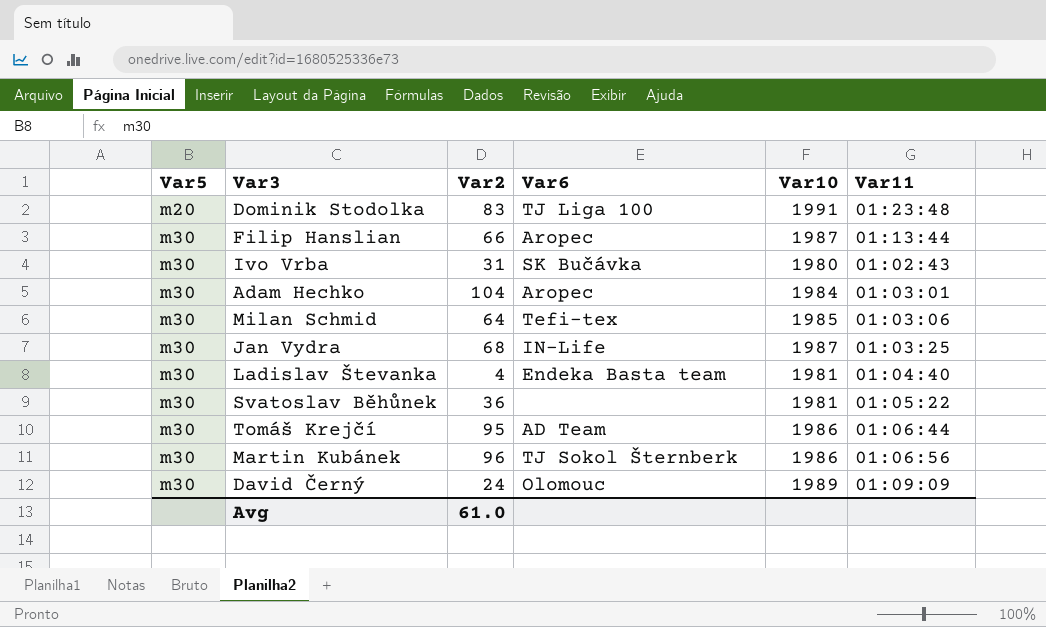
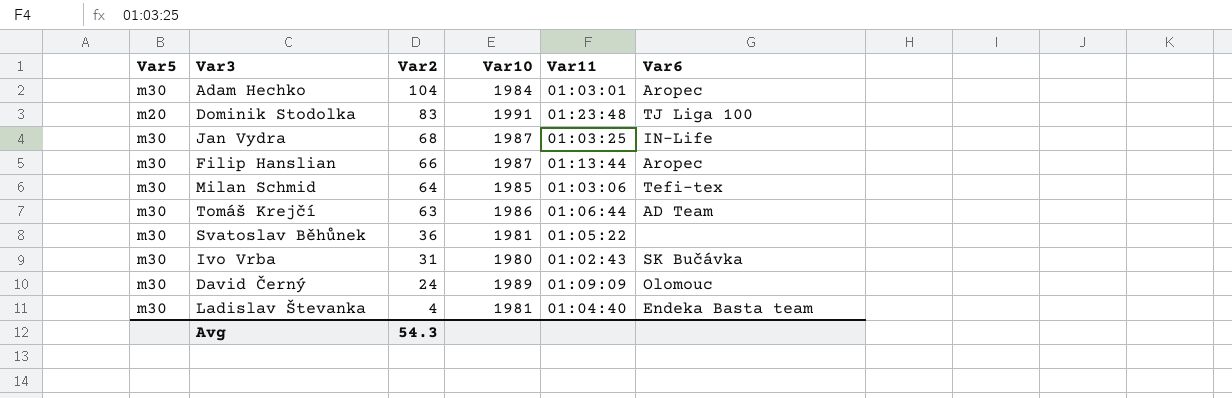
row order: Var5 ascending -> Var2 descending
column Var6 | position: 4 -> 6
row Martin Kubánek: m30 | 96 | TJ Sokol Šternberk | 1986 | 01:06:56 -> none
Tomáš Krejčí | Var2: 95 -> 63
Avg | Var2: 61.0 -> 54.3

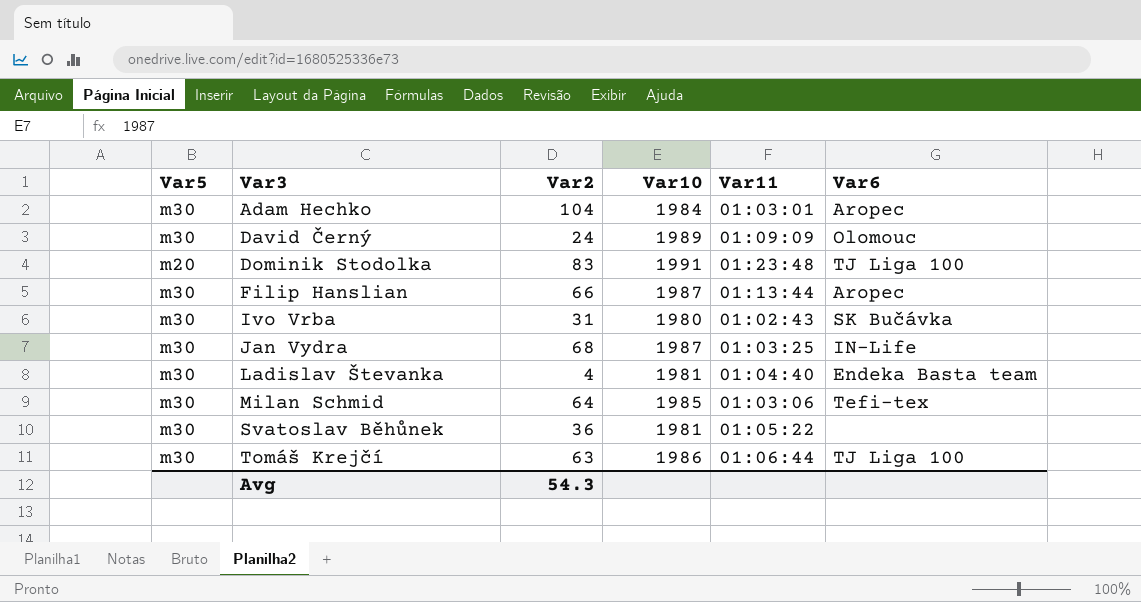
row order: Var2 descending -> Var3 ascending
Tomáš Krejčí | Var6: AD Team -> TJ Liga 100

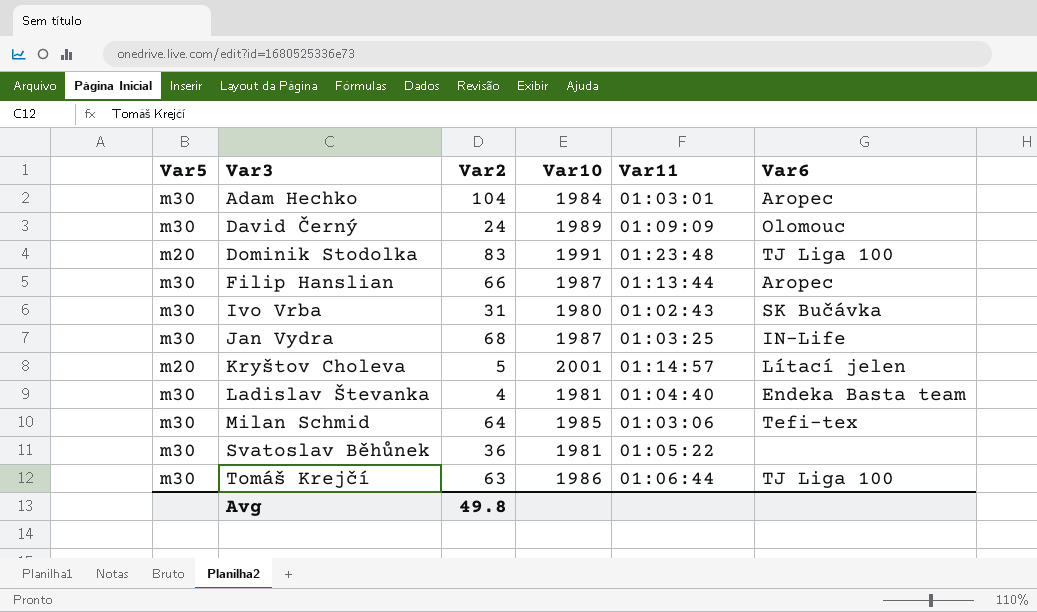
row Kryštov Choleva: none -> m20 | 5 | 2001 | 01:14:57 | Lítací jelen
Avg | Var2: 54.3 -> 49.8

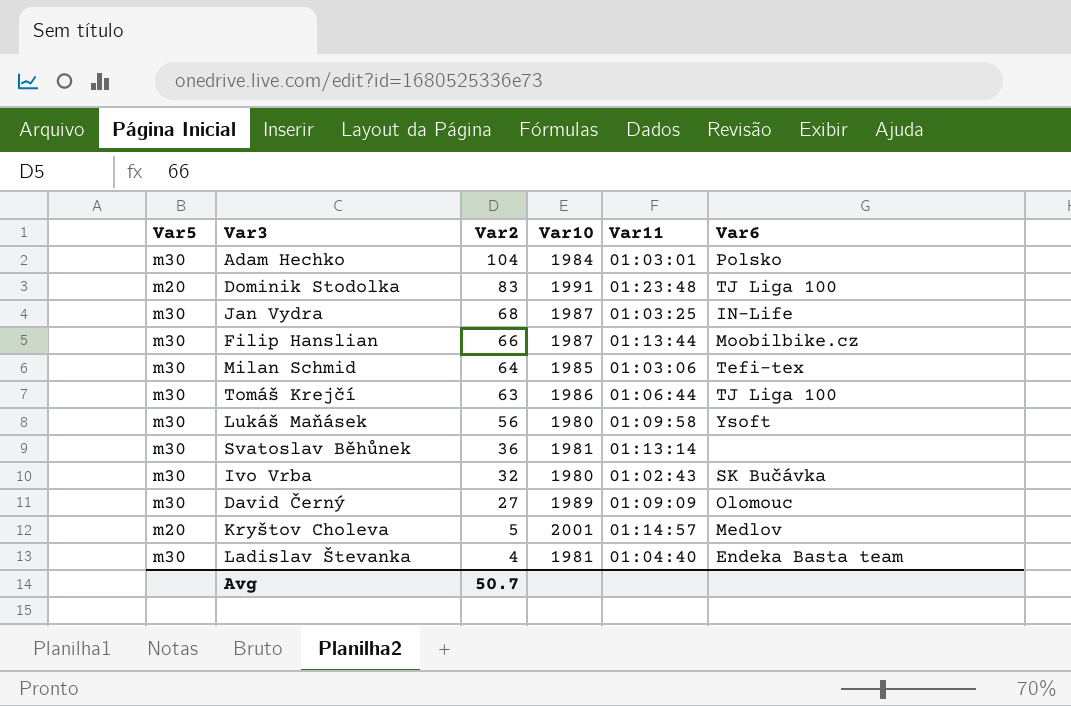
row order: Var3 ascending -> Var2 descending
Adam Hechko | Var6: Aropec -> Polsko
Filip Hanslian | Var6: Aropec -> Moobilbike.cz
row Lukáš Maňásek: none -> m30 | 56 | 1980 | 01:09:58 | Ysoft
Svatoslav Běhůnek | Var11: 01:05:22 -> 01:13:14
Ivo Vrba | Var2: 31 -> 32
David Černý | Var2: 24 -> 27
Kryštov Choleva | Var6: Lítací jelen -> Medlov
Avg | Var2: 49.8 -> 50.7

